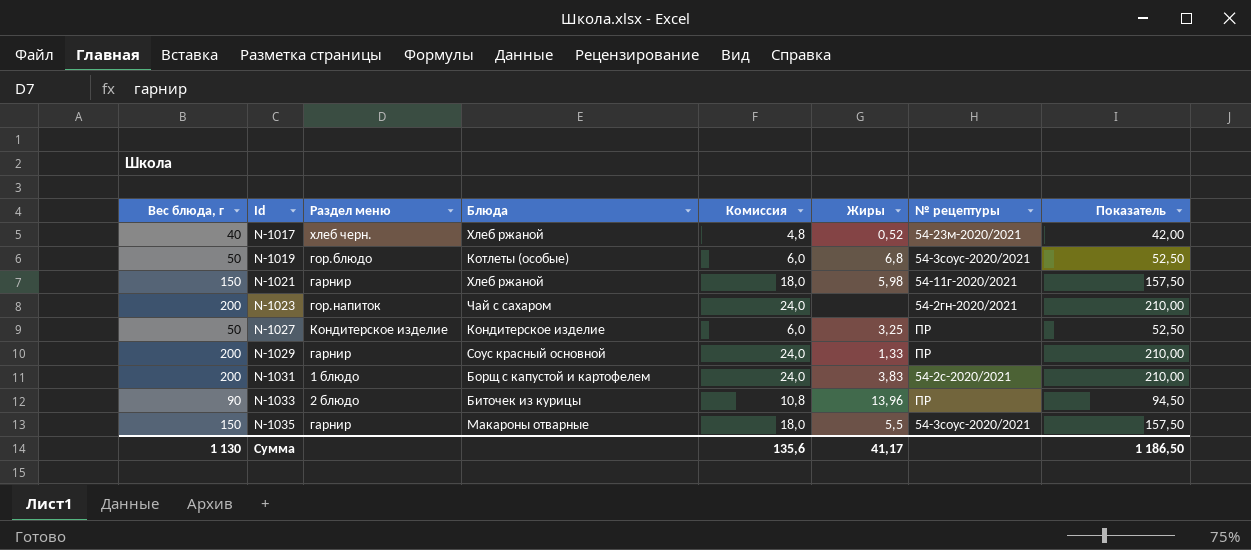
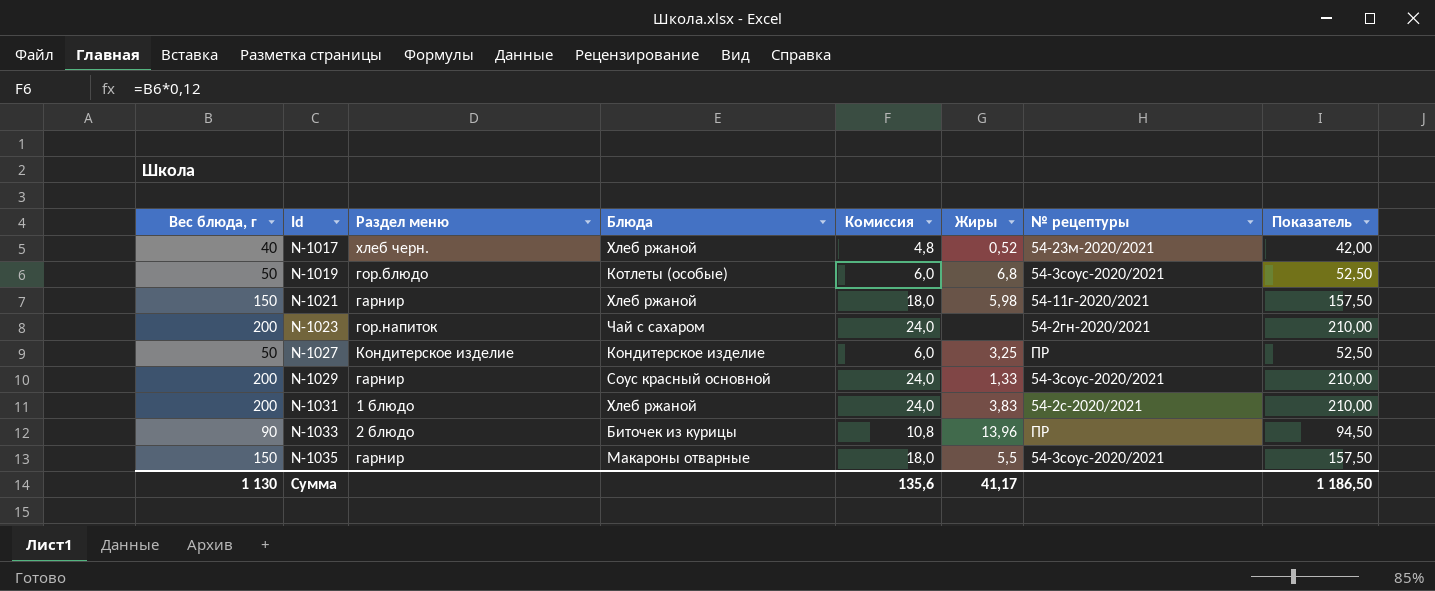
N-1029 | № рецептуры: ПР -> 54-3соус-2020/2021
N-1031 | Блюда: Борщ с капустой и картофелем -> Хлеб ржаной

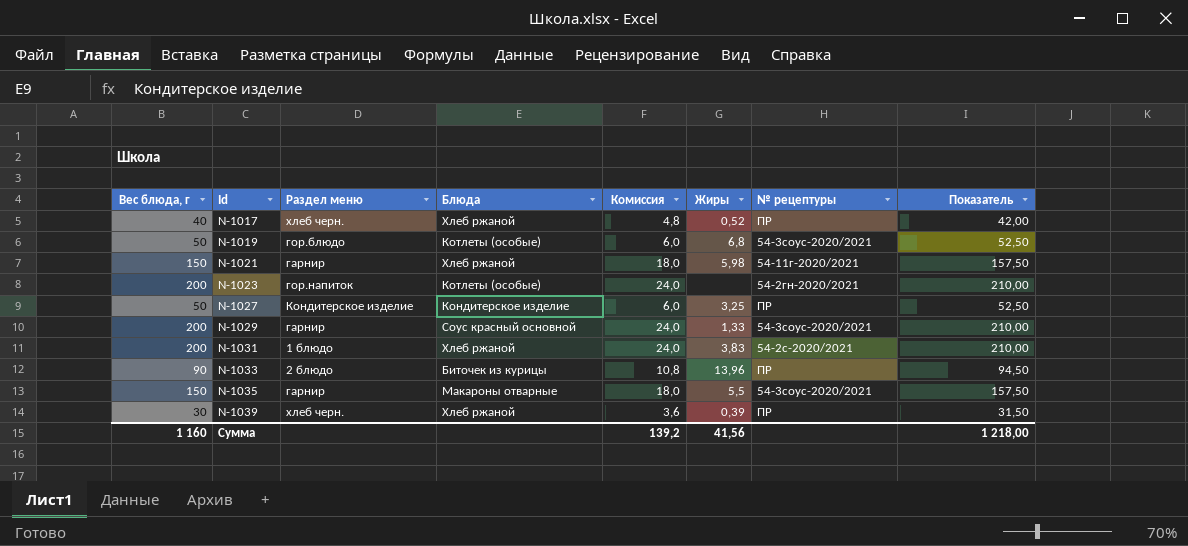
N-1017 | № рецептуры: 54-23м-2020/2021 -> ПР
N-1023 | Блюда: Чай с сахаром -> Котлеты (особые)
row N-1039: none -> 30 | хлеб черн. | Хлеб ржаной | 3,6 | 0,39 | ПР | 31,50
Сумма | Вес блюда, г: 1 130 -> 1 160
Сумма | Комиссия: 135,6 -> 139,2
Сумма | Жиры: 41,17 -> 41,56
Сумма | Показатель: 1 186,50 -> 1 218,00

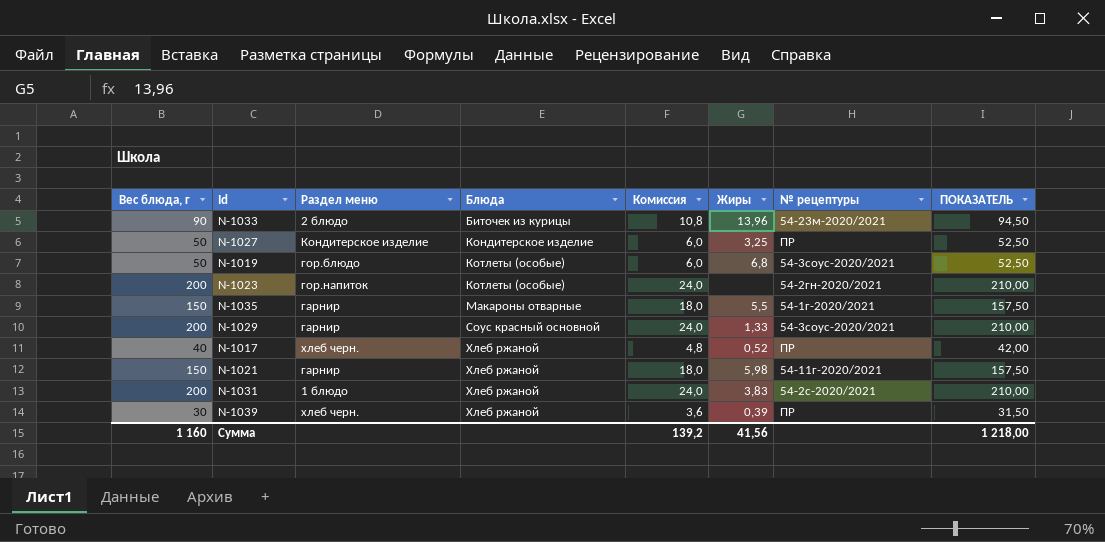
row order: Id ascending -> Блюда ascending
column name: Показатель -> ПОКАЗАТЕЛЬ
N-1033 | № рецептуры: ПР -> 54-23м-2020/2021
N-1035 | № рецептуры: 54-3соус-2020/2021 -> 54-1г-2020/2021

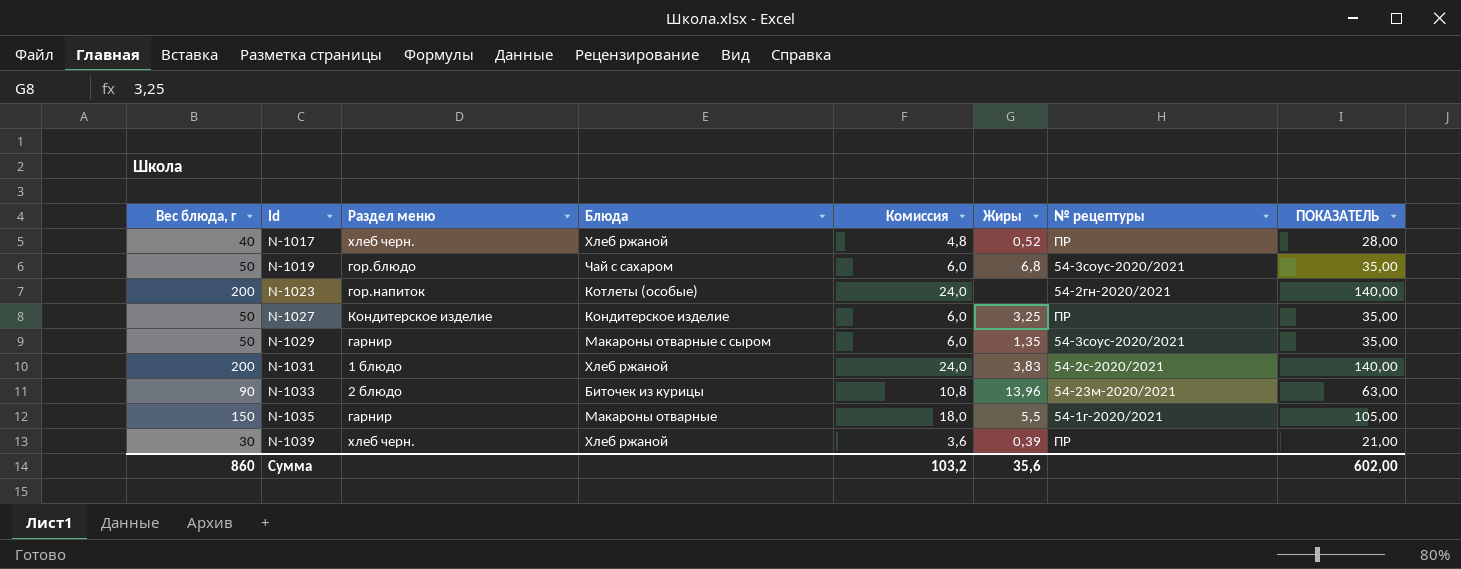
row order: Блюда ascending -> Id ascending
column ПОКАЗАТЕЛЬ | formula: [Вес блюда, г] * 1,05 -> [Вес блюда, г] * 0,7
row N-1021: 150 | гарнир | Хлеб ржаной | 18,0 | 5,98 | 54-11г-2020/2021 | 157,50 -> none
N-1019 | Блюда: Котлеты (особые) -> Чай с сахаром
N-1029 | Вес блюда, г: 200 -> 50
N-1029 | Блюда: Соус красный основной -> Макароны отварные с сыром
N-1029 | Комиссия: 24,0 -> 6,0
N-1029 | Жиры: 1,33 -> 1,35
Сумма | Вес блюда, г: 1 160 -> 860
Сумма | Комиссия: 139,2 -> 103,2
Сумма | Жиры: 41,56 -> 35,6
Сумма | ПОКАЗАТЕЛЬ: 1 218,00 -> 602,00

